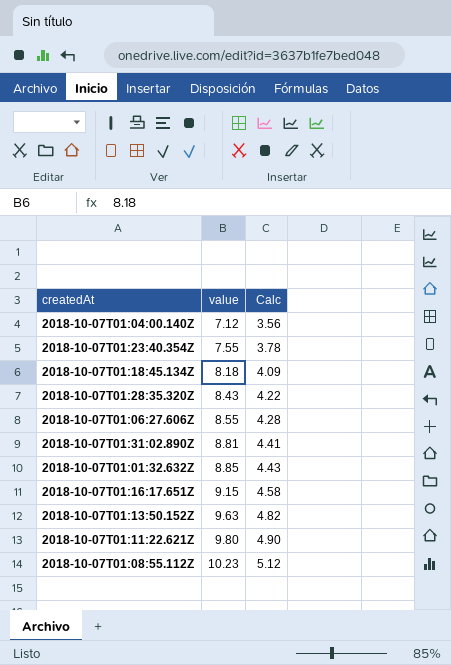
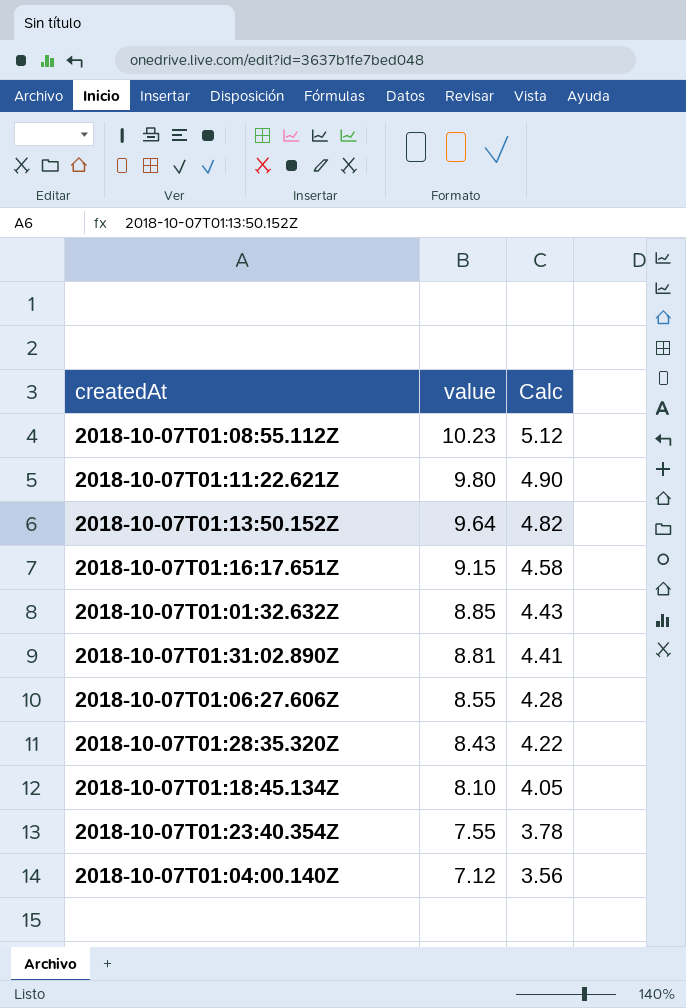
row order: value ascending -> value descending
2018-10-07T01:13:50.152Z | value: 9.63 -> 9.64
2018-10-07T01:18:45.134Z | value: 8.18 -> 8.10
2018-10-07T01:18:45.134Z | Calc: 4.09 -> 4.05

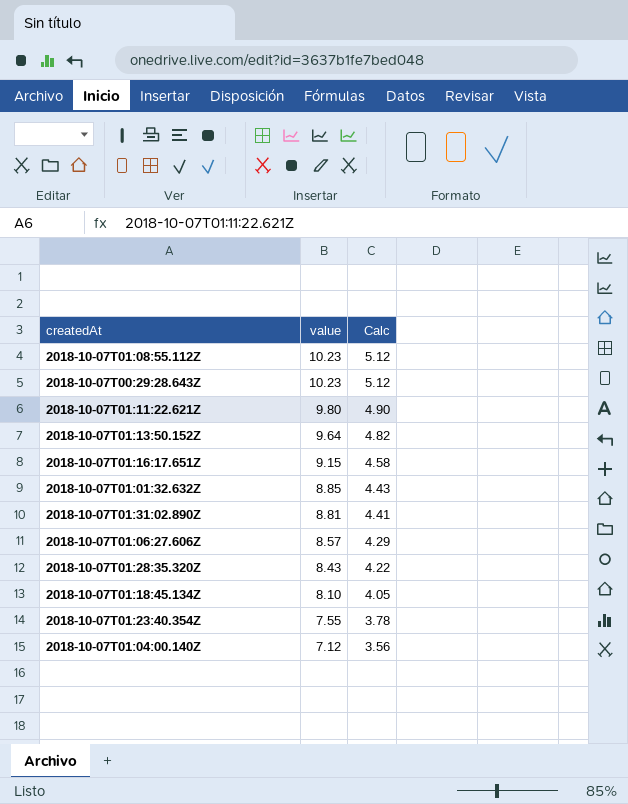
row 2018-10-07T00:29:28.643Z: none -> 10.23 | 5.12
2018-10-07T01:06:27.606Z | value: 8.55 -> 8.57
2018-10-07T01:06:27.606Z | Calc: 4.28 -> 4.29

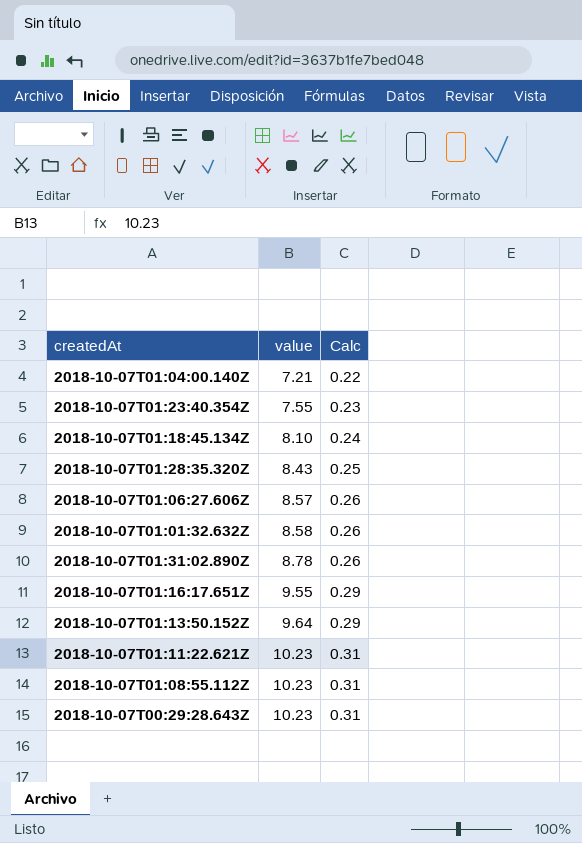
row order: value descending -> value ascending
column Calc | formula: [value] * 0.5 -> [value] * 0.03
2018-10-07T01:04:00.140Z | value: 7.12 -> 7.21
2018-10-07T01:01:32.632Z | value: 8.85 -> 8.58
2018-10-07T01:31:02.890Z | value: 8.81 -> 8.78
2018-10-07T01:16:17.651Z | value: 9.15 -> 9.55
2018-10-07T01:11:22.621Z | value: 9.80 -> 10.23

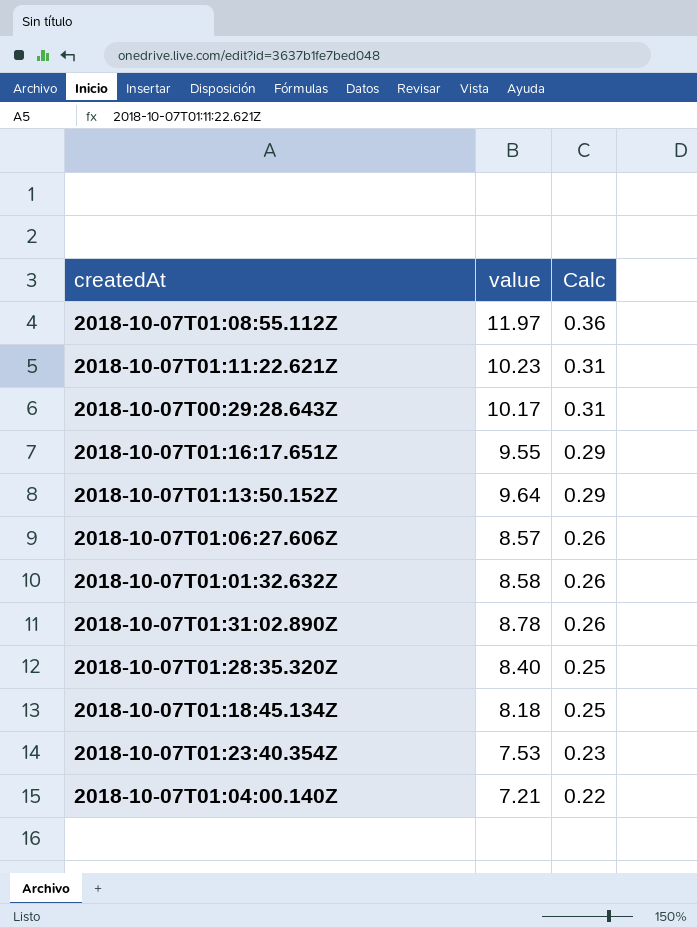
row order: value ascending -> Calc descending
2018-10-07T01:08:55.112Z | value: 10.23 -> 11.97
2018-10-07T01:08:55.112Z | Calc: 0.31 -> 0.36
2018-10-07T00:29:28.643Z | value: 10.23 -> 10.17
2018-10-07T01:28:35.320Z | value: 8.43 -> 8.40
2018-10-07T01:18:45.134Z | value: 8.10 -> 8.18
2018-10-07T01:18:45.134Z | Calc: 0.24 -> 0.25
2018-10-07T01:23:40.354Z | value: 7.55 -> 7.53

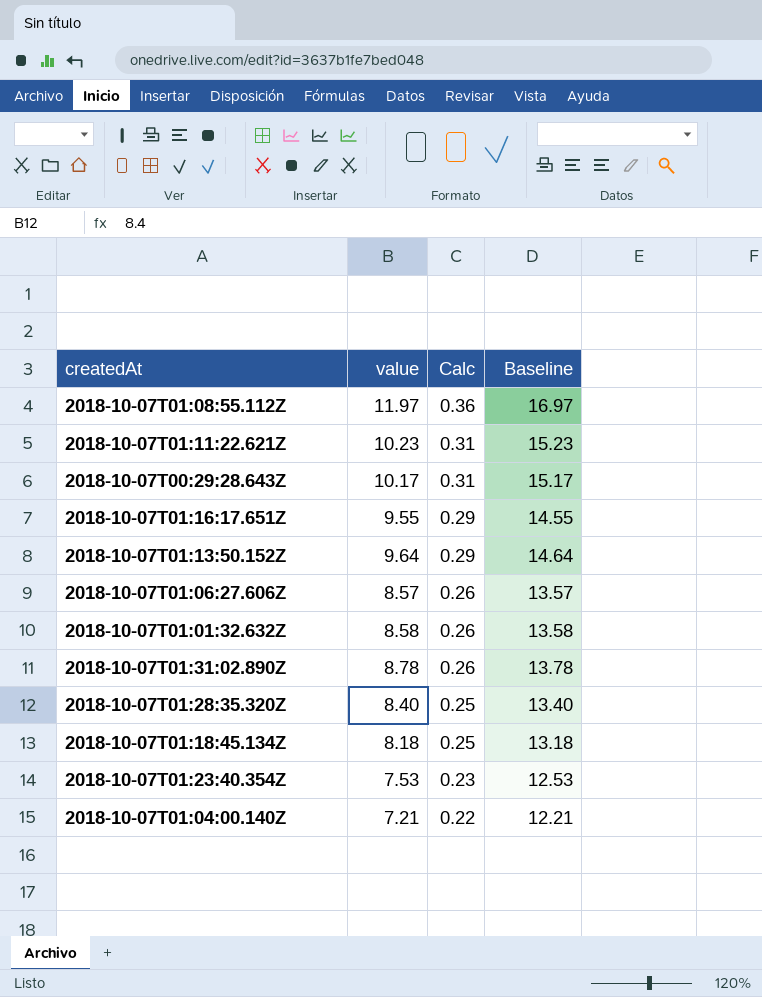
column Baseline | formula: none -> [value] + 5

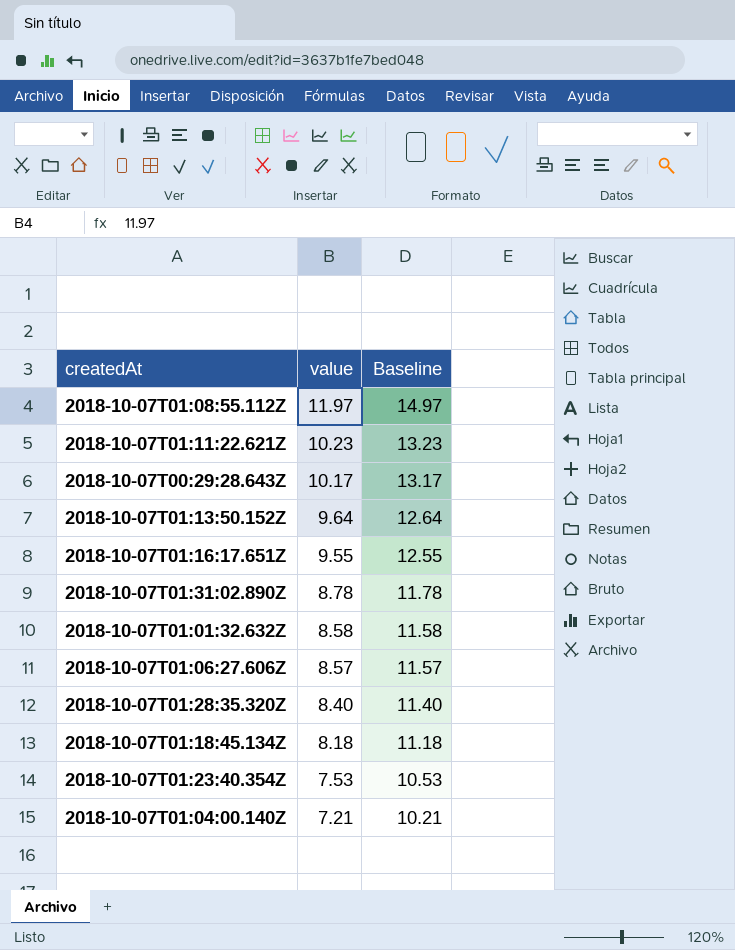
row order: Calc descending -> value descending
column Calc | formula: [value] * 0.03 -> none
column Baseline | formula: [value] + 5 -> [value] + 3

